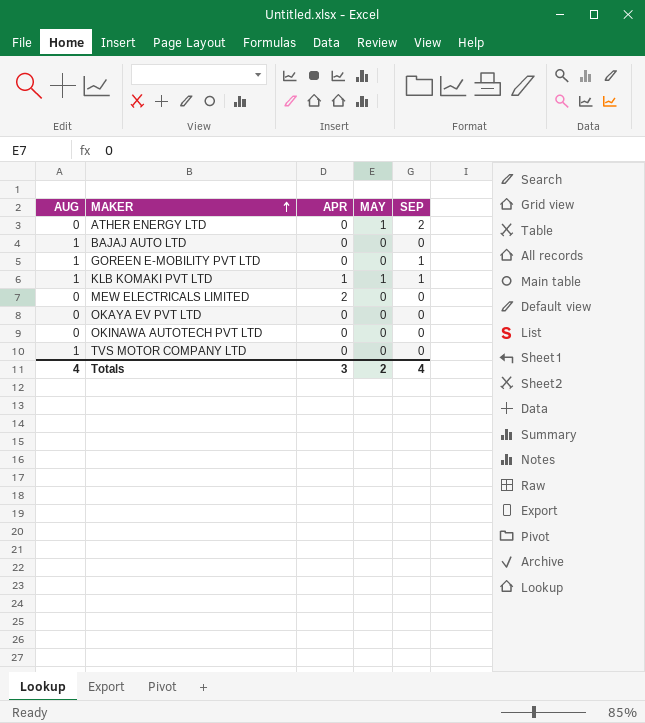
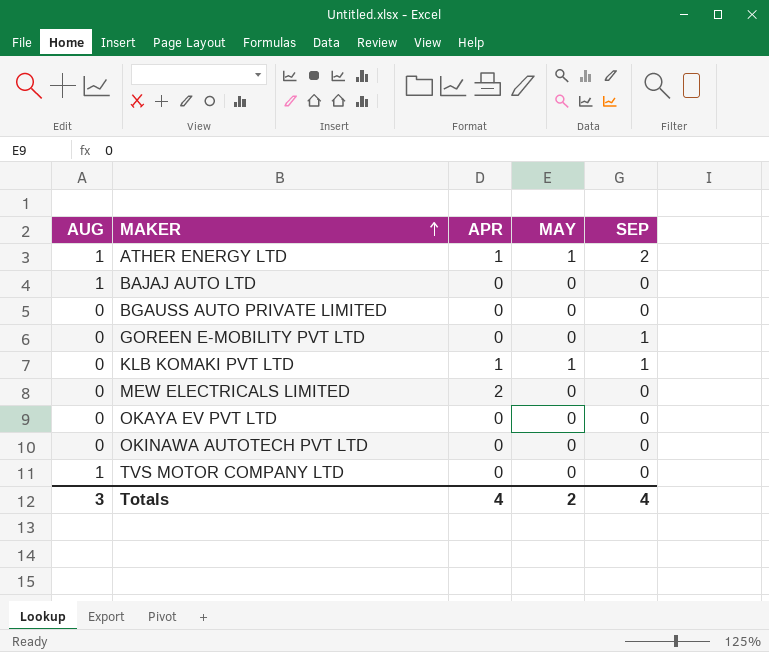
ATHER ENERGY LTD | AUG: 0 -> 1
ATHER ENERGY LTD | APR: 0 -> 1
row BGAUSS AUTO PRIVATE LIMITED: none -> 0 | 0 | 0 | 0
GOREEN E-MOBILITY PVT LTD | AUG: 1 -> 0
KLB KOMAKI PVT LTD | AUG: 1 -> 0
Totals | AUG: 4 -> 3
Totals | APR: 3 -> 4

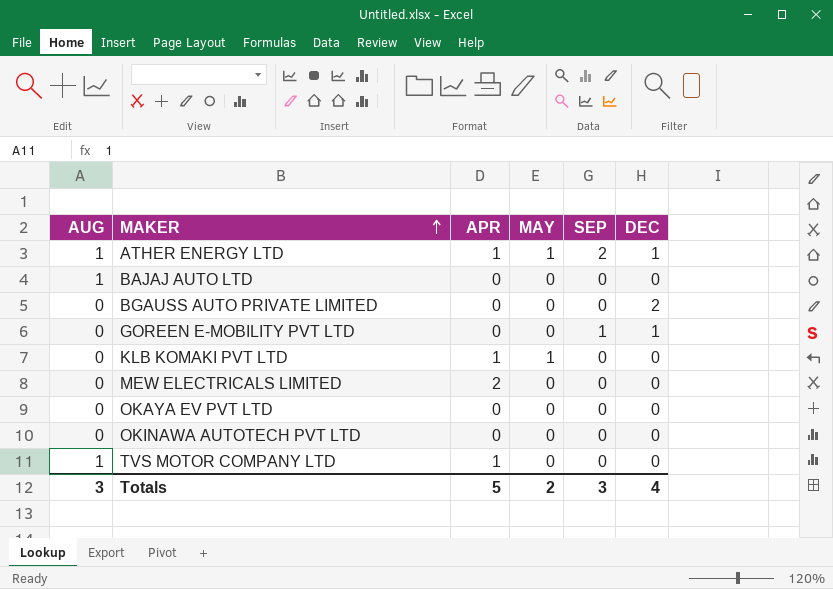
column DEC | position: none -> 6
KLB KOMAKI PVT LTD | SEP: 1 -> 0
TVS MOTOR COMPANY LTD | APR: 0 -> 1
Totals | APR: 4 -> 5
Totals | SEP: 4 -> 3

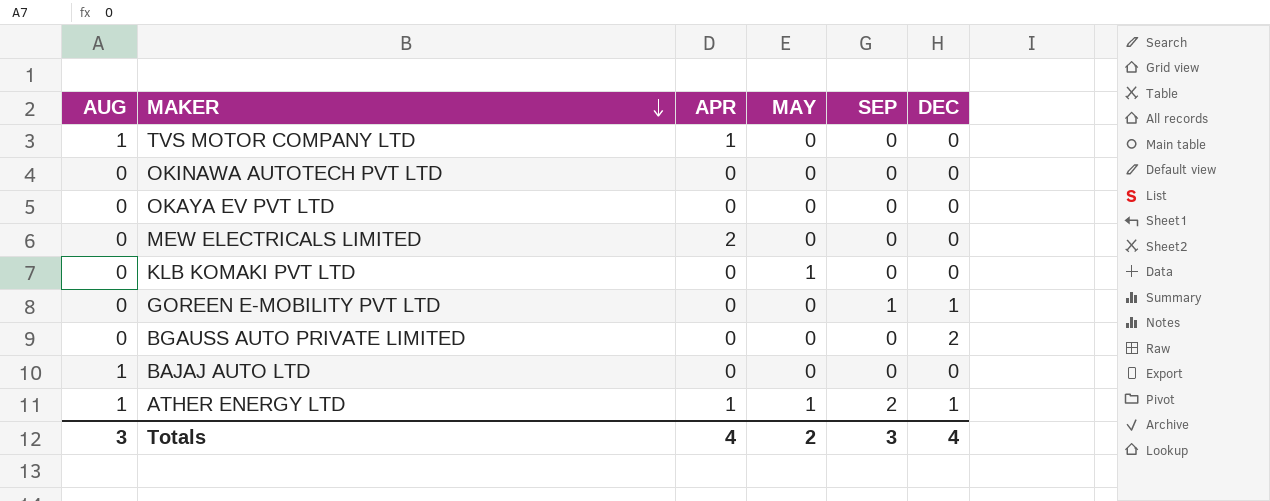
row order: MAKER ascending -> MAKER descending
KLB KOMAKI PVT LTD | APR: 1 -> 0
Totals | APR: 5 -> 4

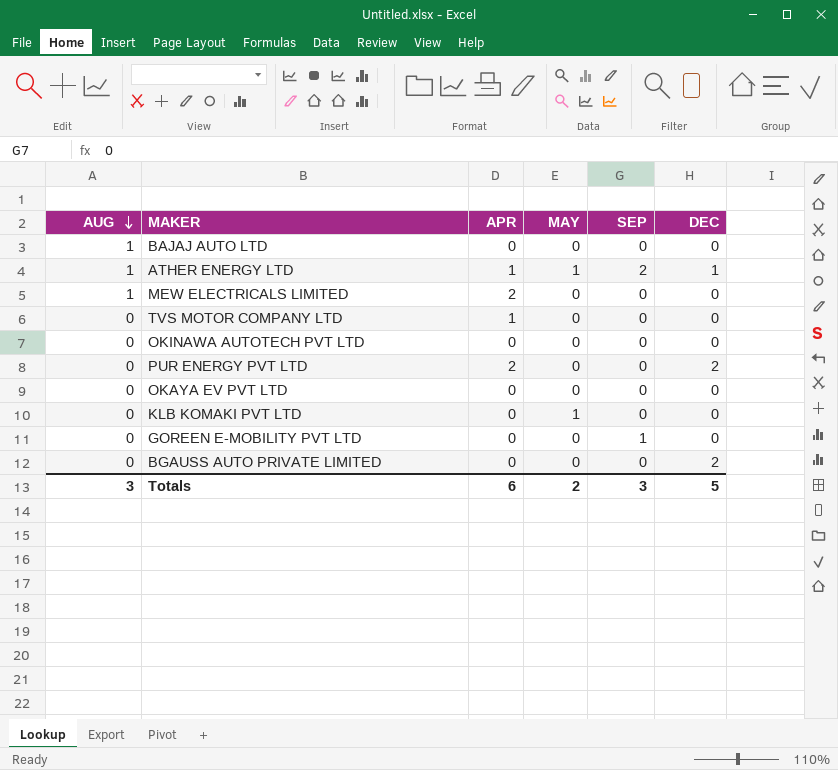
row order: MAKER descending -> AUG descending
MEW ELECTRICALS LIMITED | AUG: 0 -> 1
TVS MOTOR COMPANY LTD | AUG: 1 -> 0
row PUR ENERGY PVT LTD: none -> 0 | 2 | 0 | 0 | 2
GOREEN E-MOBILITY PVT LTD | DEC: 1 -> 0
Totals | APR: 4 -> 6
Totals | DEC: 4 -> 5

